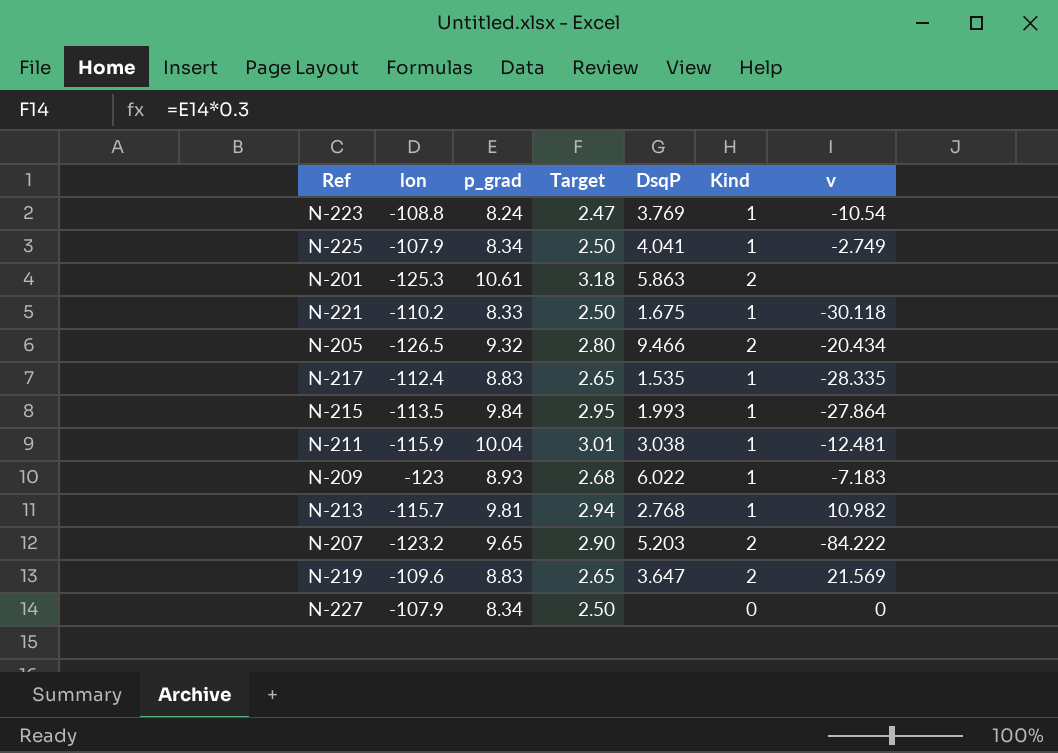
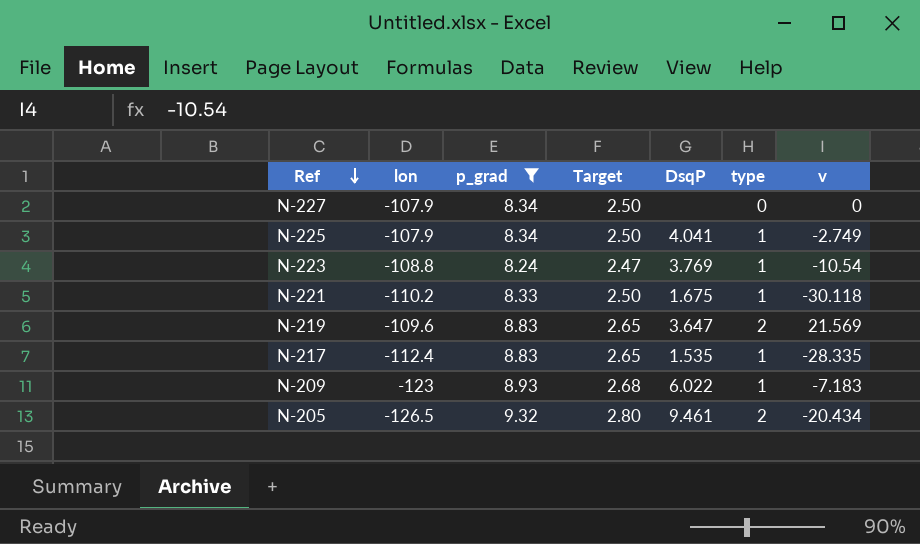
filter: none -> p_grad <= 9.32
row order: none -> Ref descending
column name: Kind -> type
N-205 | DsqP: 9.466 -> 9.461

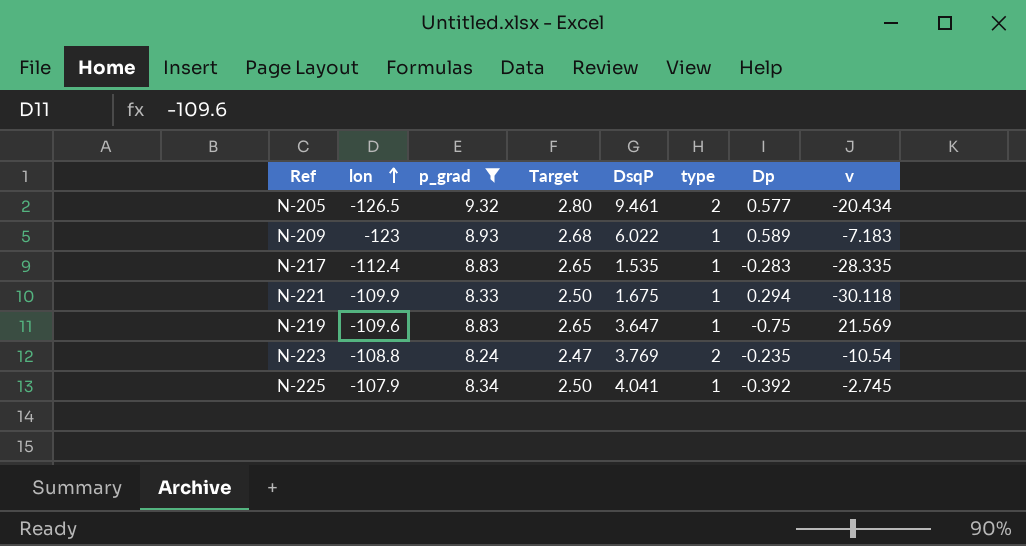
row order: Ref descending -> lon ascending
column Dp | position: none -> 7
row N-227: -107.9 | 8.34 | 2.50 | none | 0 | 0 -> none
N-221 | lon: -110.2 -> -109.9
N-219 | type: 2 -> 1
N-223 | type: 1 -> 2
N-225 | v: -2.749 -> -2.745

